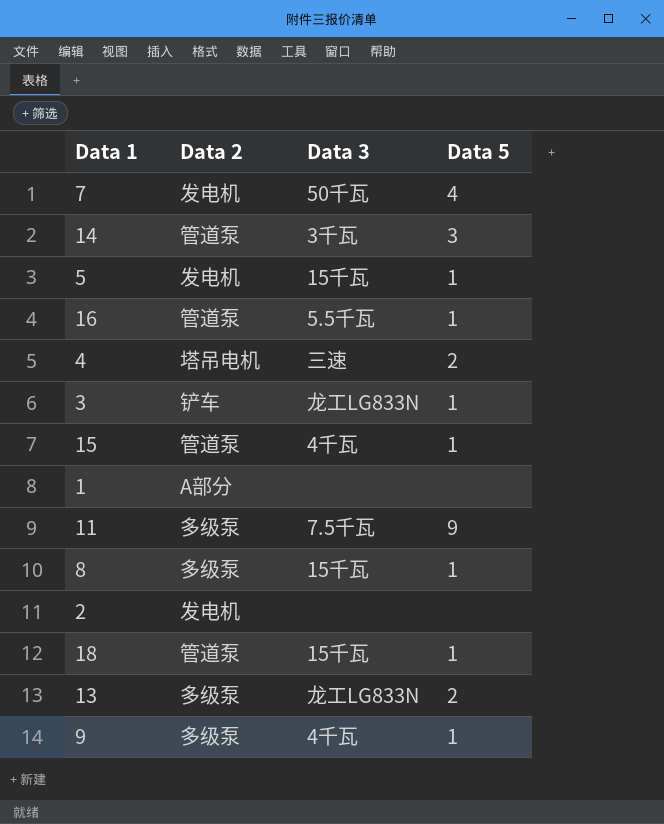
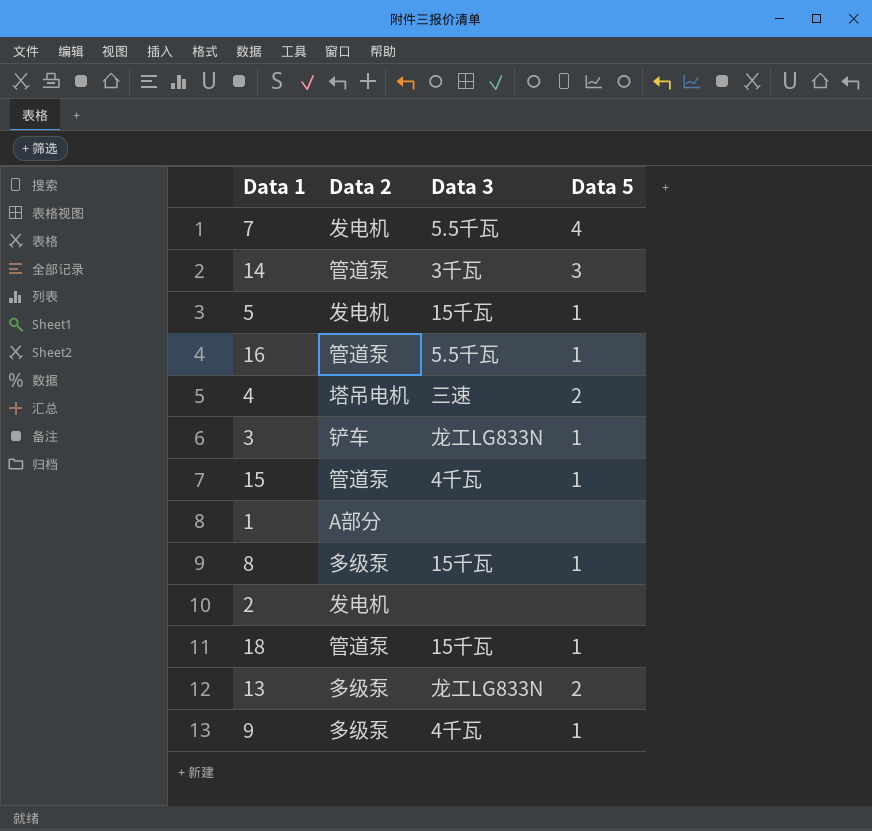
row 11: 多级泵 | 7.5千瓦 | 9 -> none
7 | Data 3: 50千瓦 -> 5.5千瓦

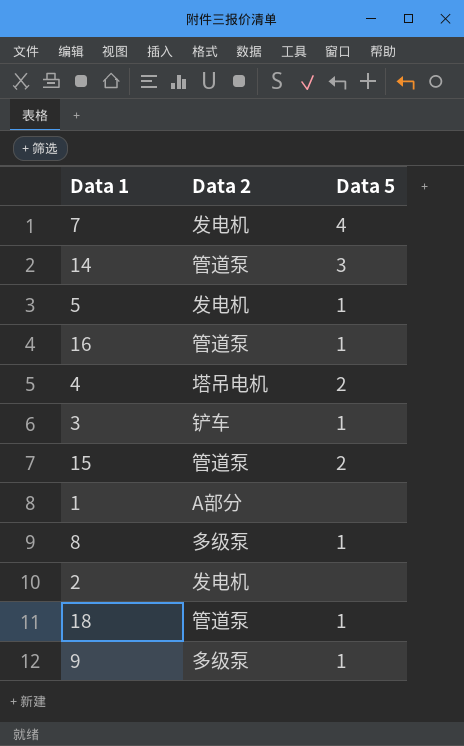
column Data 3 | position: 3 -> none
row 13: 多级泵 | 龙工LG833N | 2 -> none
15 | Data 5: 1 -> 2

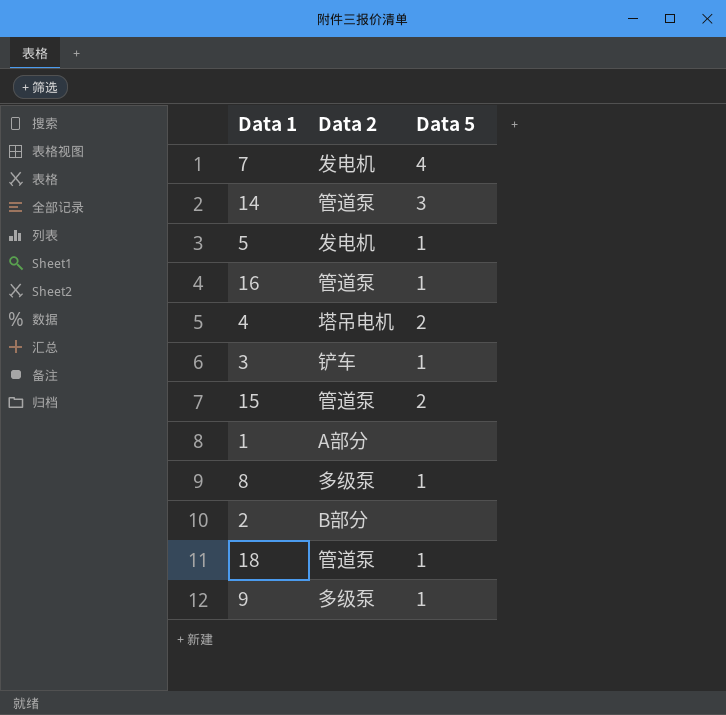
2 | Data 2: 发电机 -> B部分

